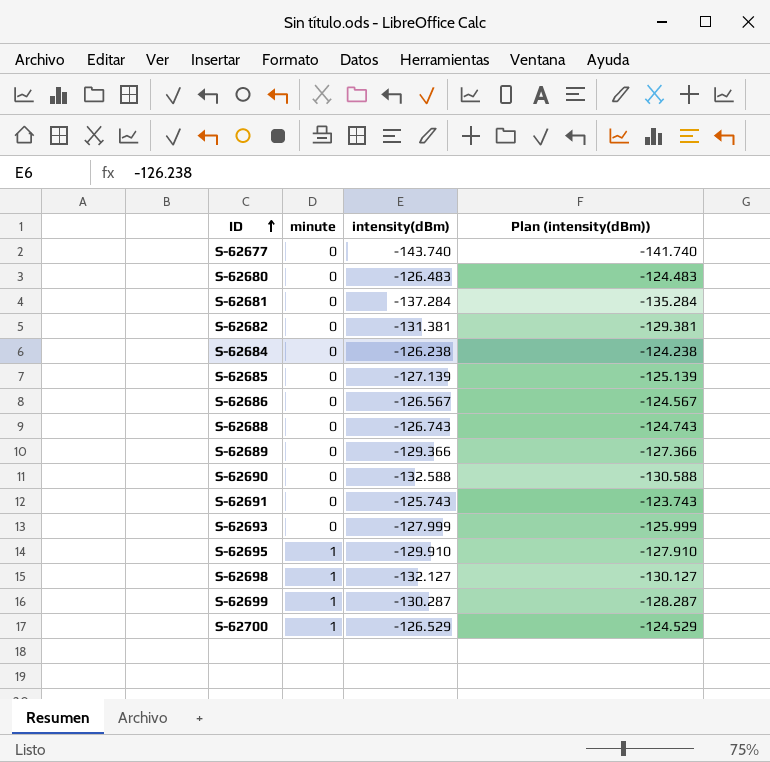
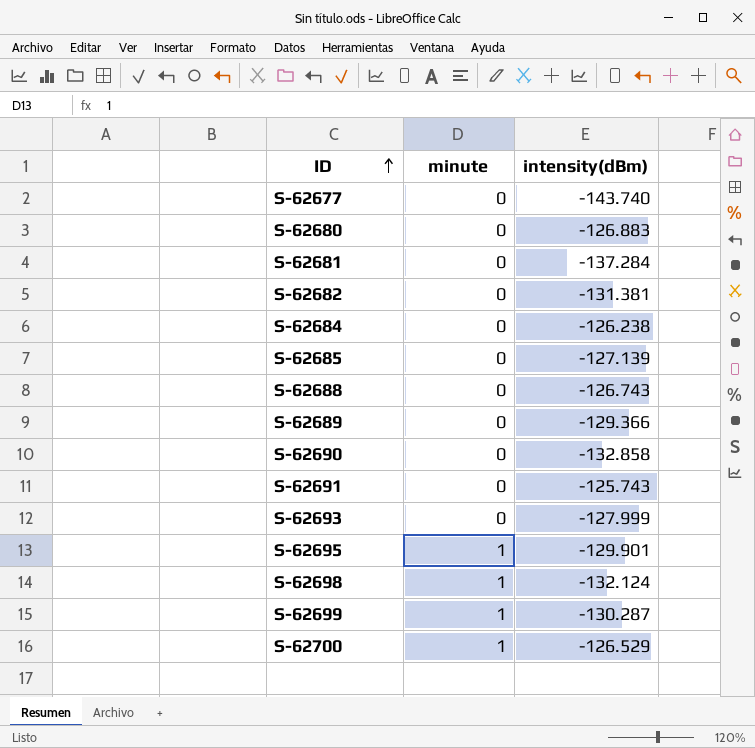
column Plan (intensity(dBm)) | formula: [intensity(dBm)] + 2 -> none
row S-62686: 0 | -126.567 | -124.567 -> none
S-62680 | intensity(dBm): -126.483 -> -126.883
S-62690 | intensity(dBm): -132.588 -> -132.858
S-62695 | intensity(dBm): -129.910 -> -129.901
S-62698 | intensity(dBm): -132.127 -> -132.124

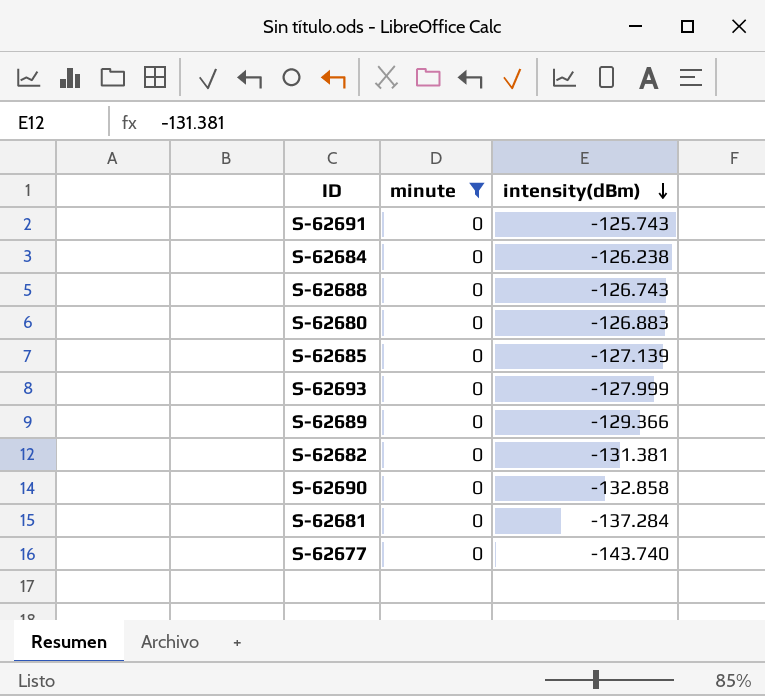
filter: none -> minute = 0
row order: ID ascending -> intensity(dBm) descending

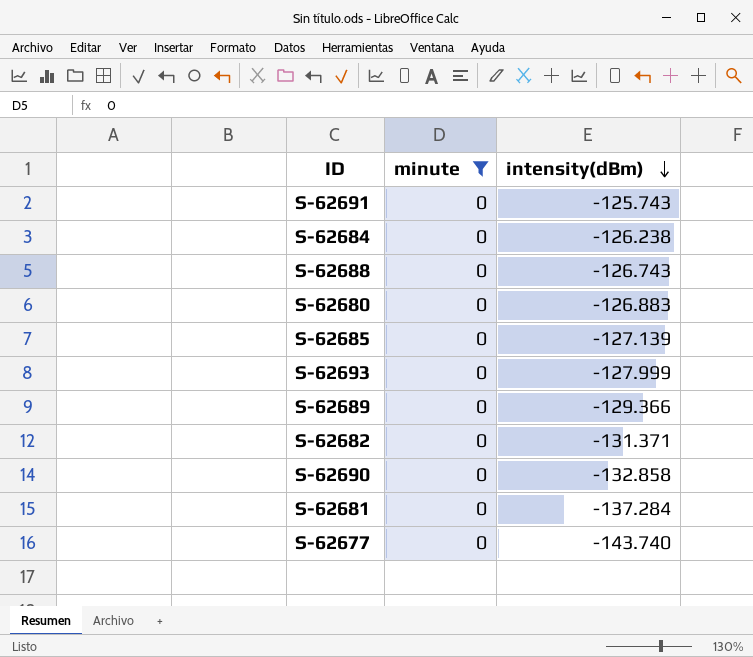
S-62682 | intensity(dBm): -131.381 -> -131.371

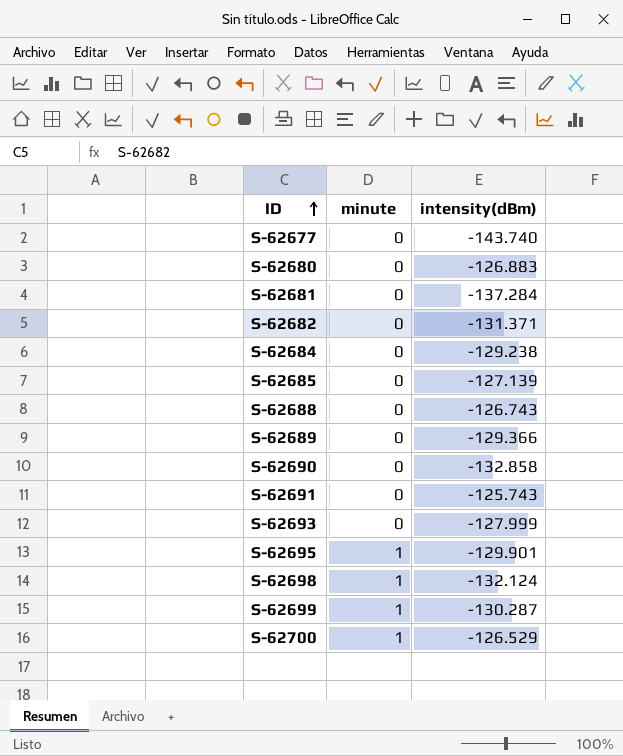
filter: minute = 0 -> none
row order: intensity(dBm) descending -> ID ascending
S-62684 | intensity(dBm): -126.238 -> -129.238

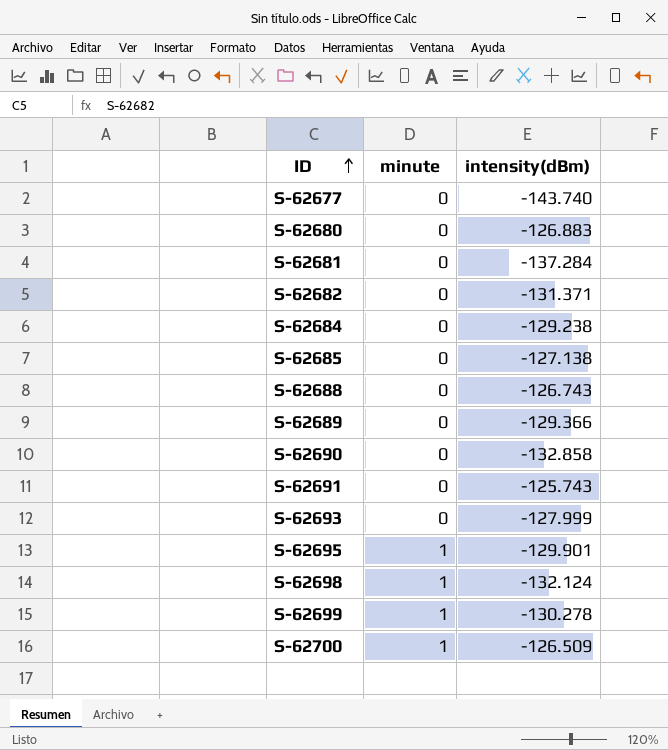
S-62685 | intensity(dBm): -127.139 -> -127.138
S-62699 | intensity(dBm): -130.287 -> -130.278
S-62700 | intensity(dBm): -126.529 -> -126.509

